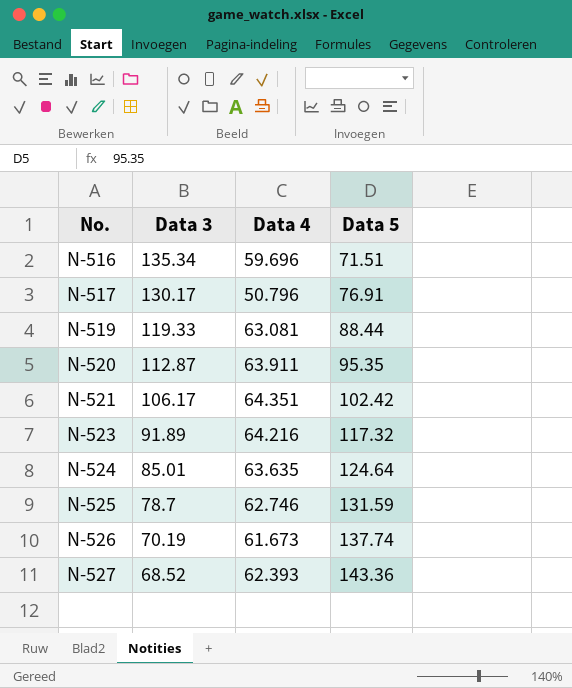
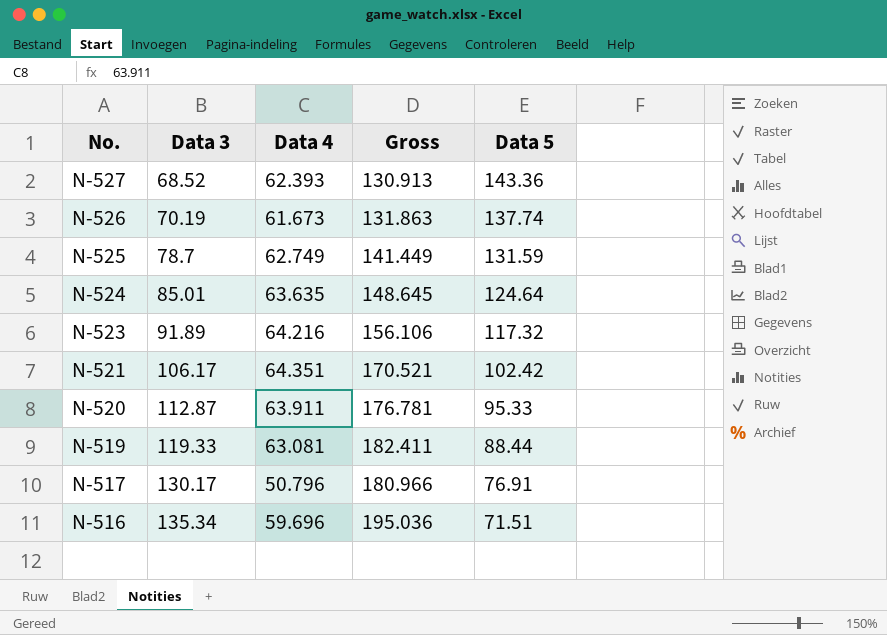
row order: No. ascending -> No. descending
column Gross | formula: none -> [Data 3] + [Data 4]
N-525 | Data 4: 62.746 -> 62.749
N-520 | Data 5: 95.35 -> 95.33

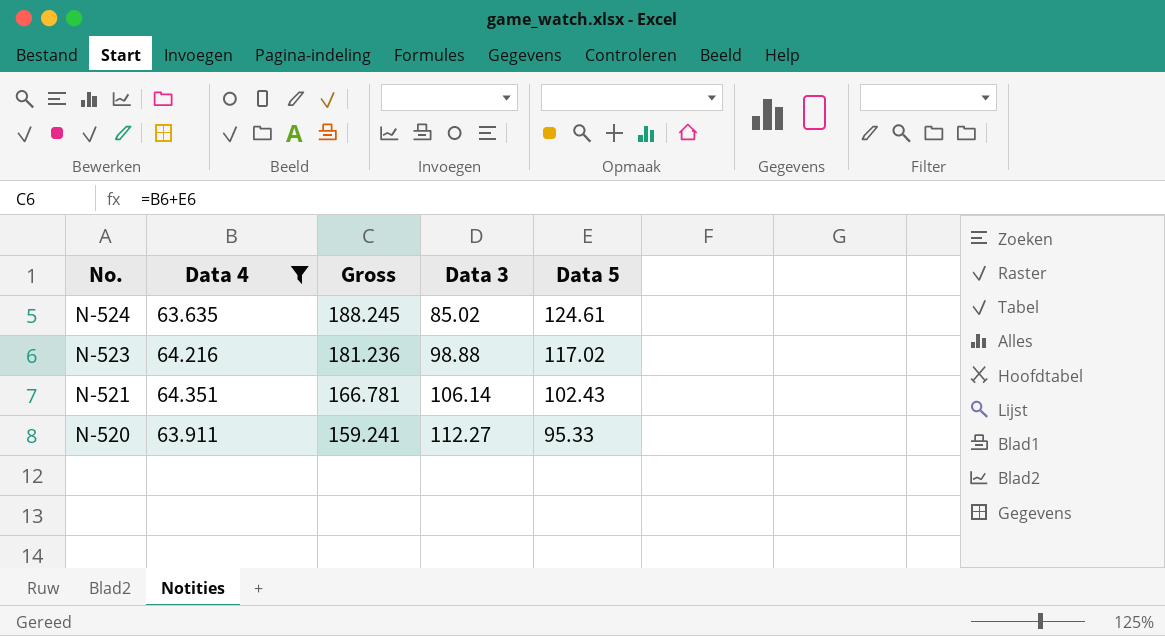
filter: none -> Data 4 >= 63.635
column Gross | formula: [Data 3] + [Data 4] -> [Data 4] + [Data 5]
column Data 3 | position: 2 -> 4
N-524 | Data 3: 85.01 -> 85.02
N-524 | Data 5: 124.64 -> 124.61
N-523 | Data 3: 91.89 -> 98.88
N-523 | Data 5: 117.32 -> 117.02
N-521 | Data 3: 106.17 -> 106.14
N-521 | Data 5: 102.42 -> 102.43
N-520 | Data 3: 112.87 -> 112.27

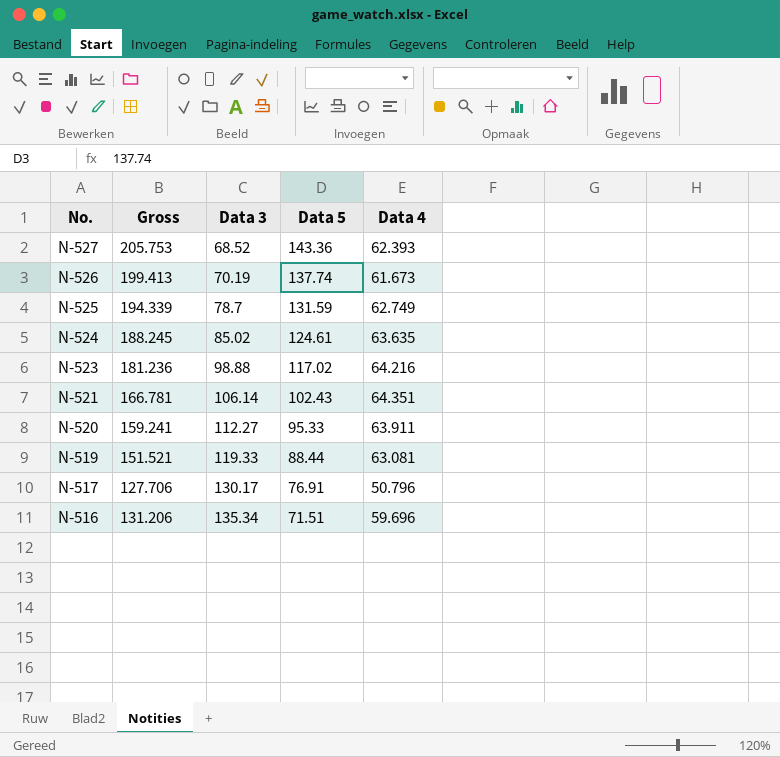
filter: Data 4 >= 63.635 -> none
column Data 4 | position: 2 -> 5

